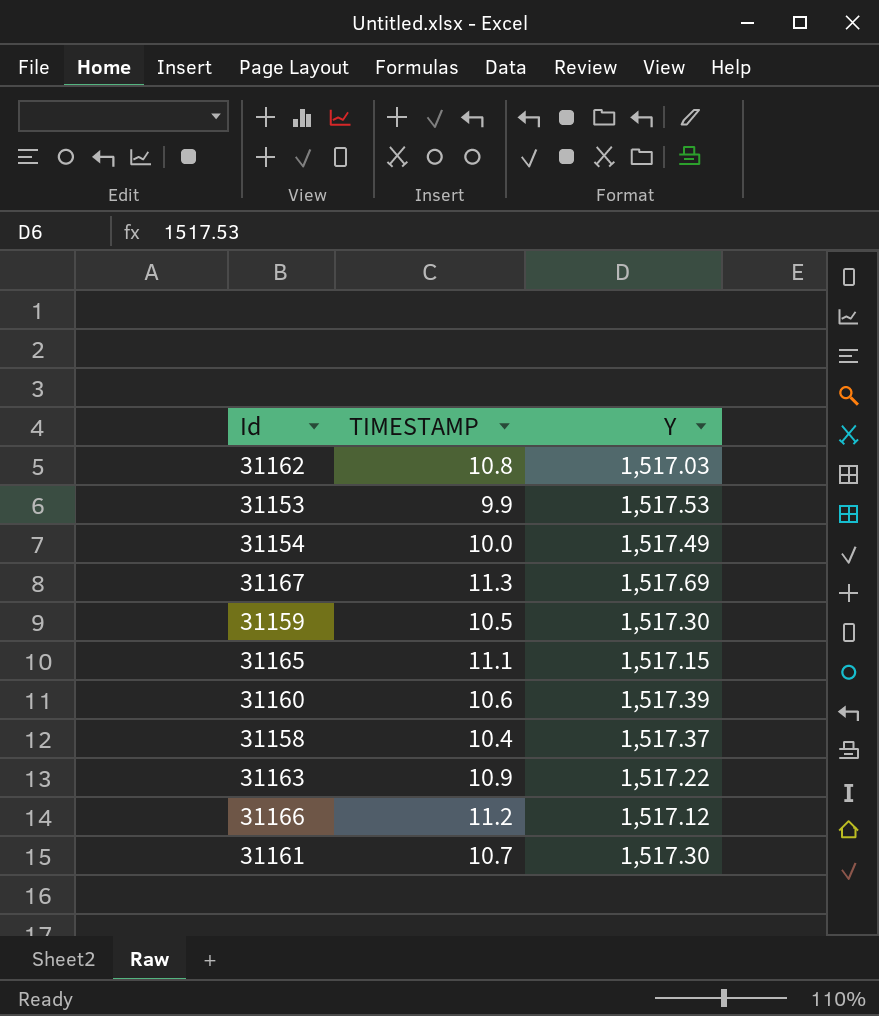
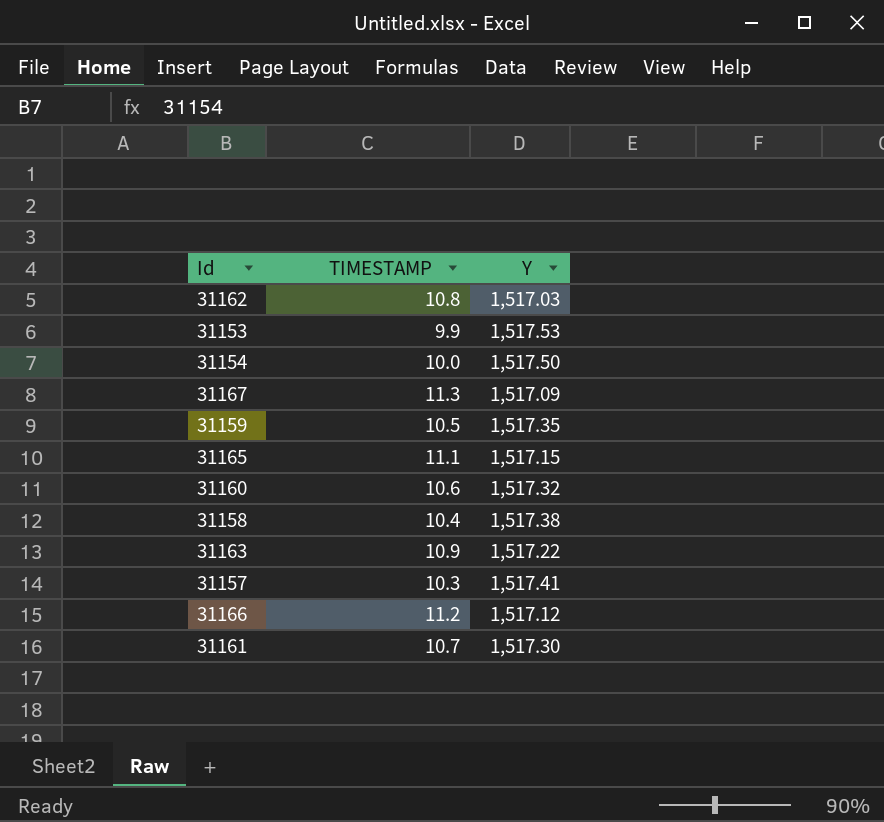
31154 | Y: 1,517.49 -> 1,517.50
31167 | Y: 1,517.69 -> 1,517.09
31159 | Y: 1,517.30 -> 1,517.35
31160 | Y: 1,517.39 -> 1,517.32
31158 | Y: 1,517.37 -> 1,517.38
row 31157: none -> 10.3 | 1,517.41

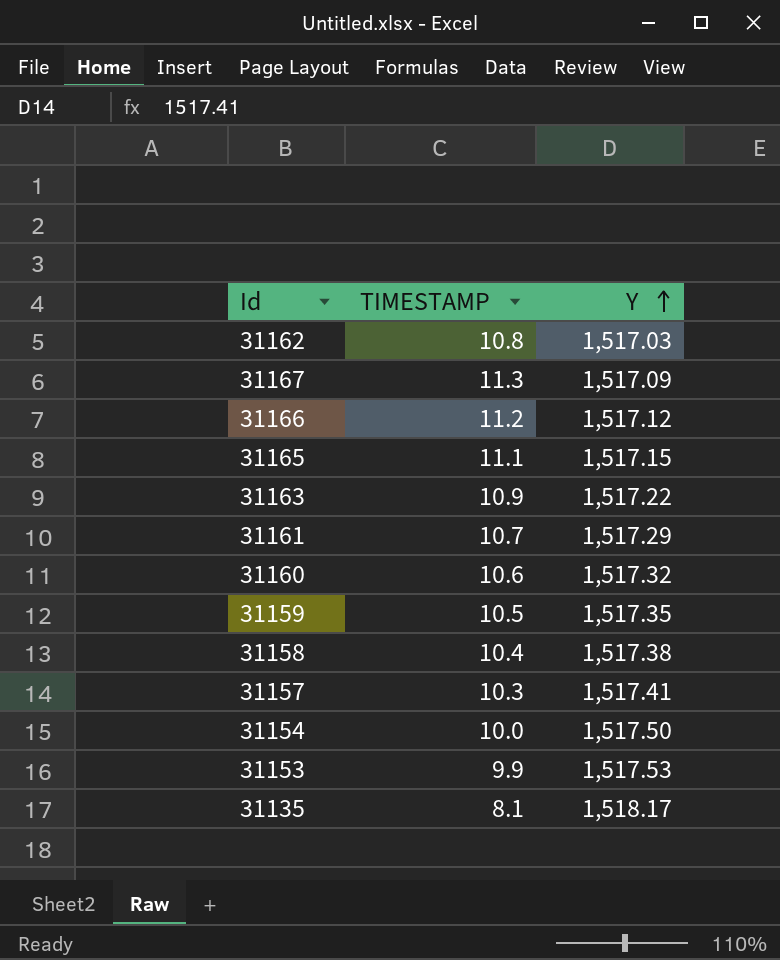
row order: none -> Y ascending
31161 | Y: 1,517.30 -> 1,517.29
row 31135: none -> 8.1 | 1,518.17

